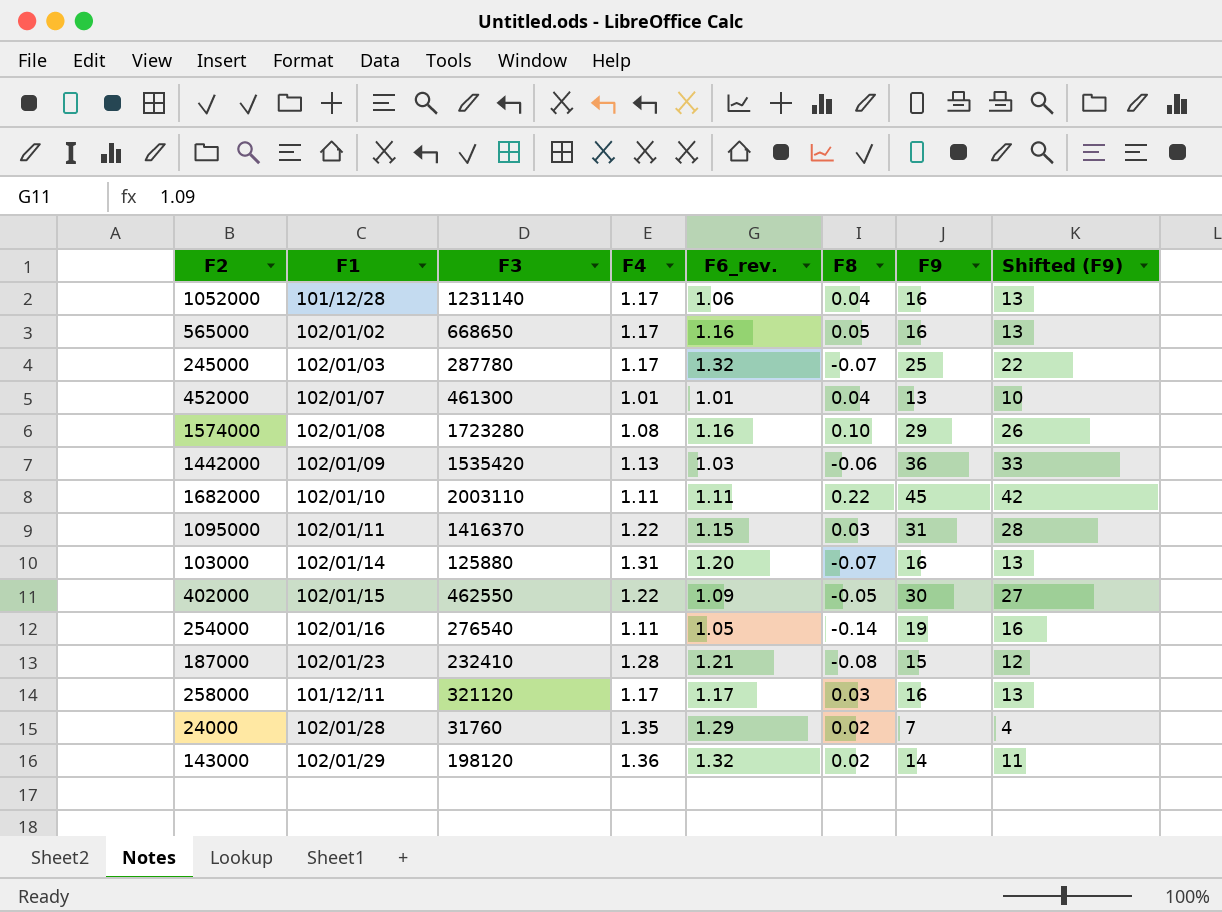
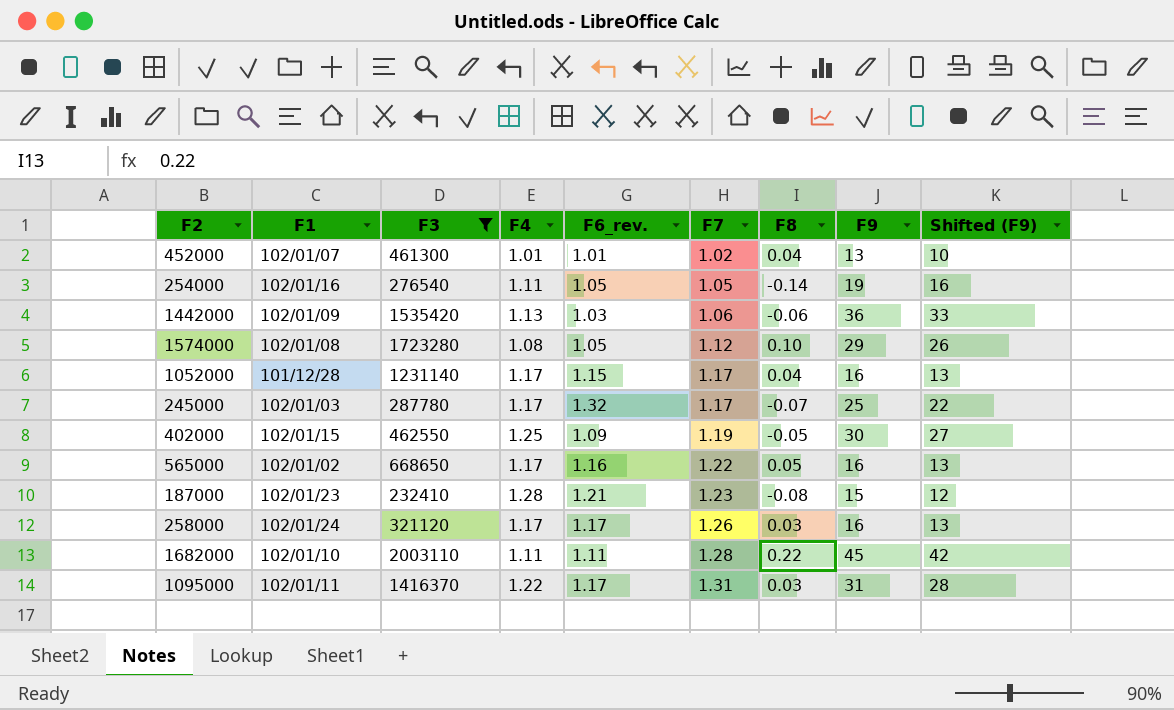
filter: none -> F3 >= 232410
row order: none -> F7 ascending
column F7 | position: none -> 6
1574000 | F6_rev.: 1.16 -> 1.05
1052000 | F6_rev.: 1.06 -> 1.15
402000 | F4: 1.22 -> 1.25
258000 | F1: 101/12/11 -> 102/01/24
1095000 | F6_rev.: 1.15 -> 1.17

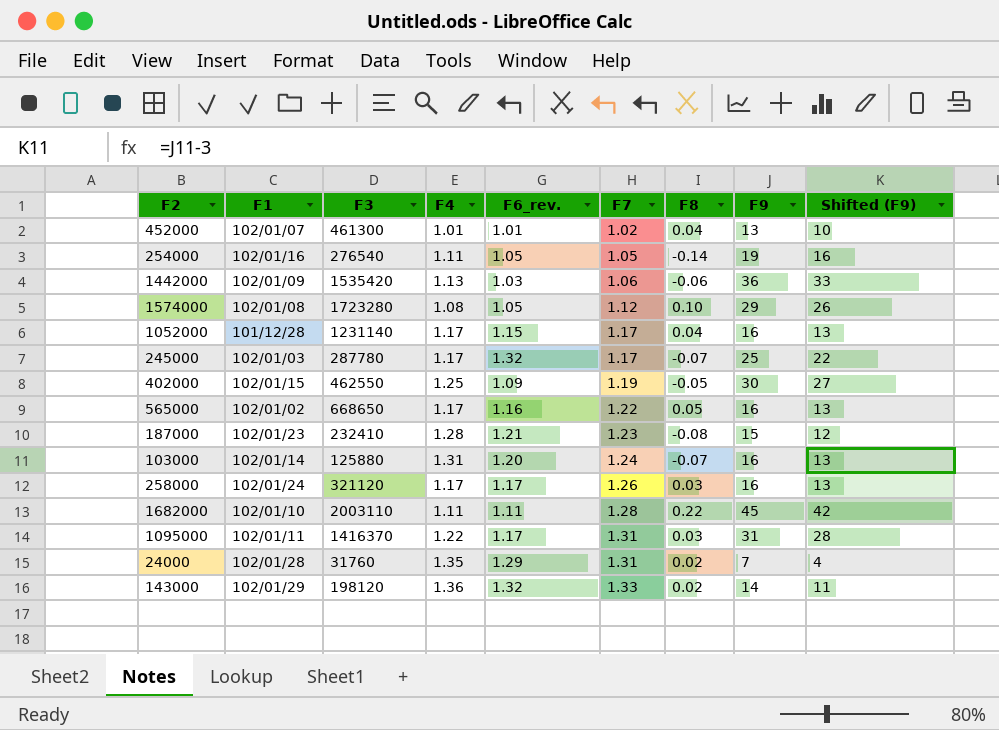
filter: F3 >= 232410 -> none

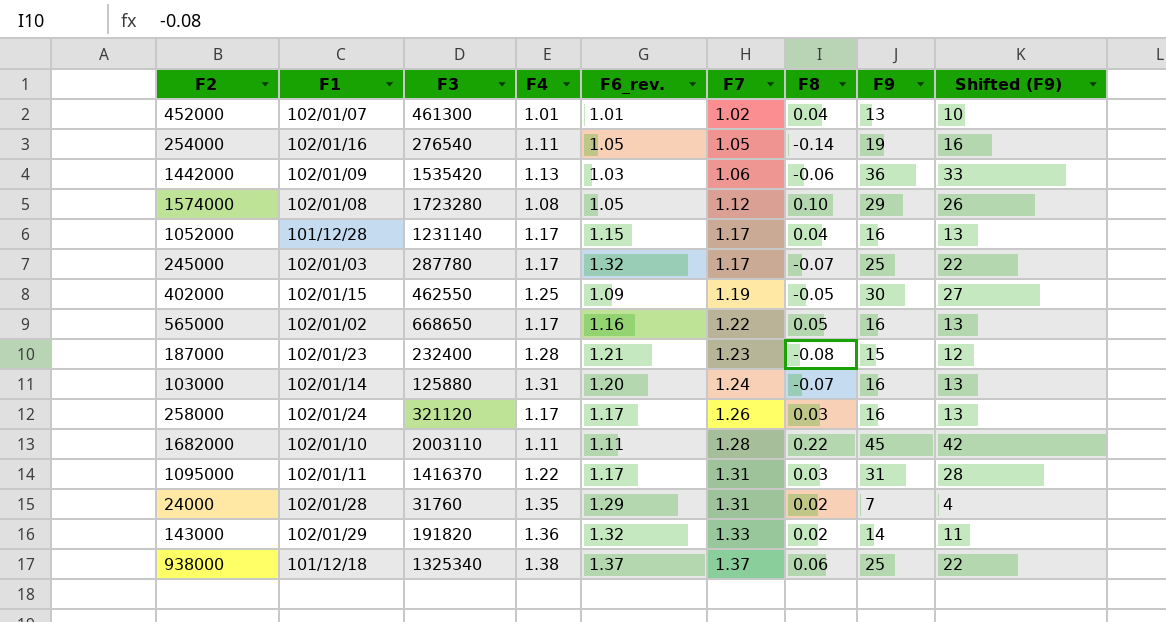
187000 | F3: 232410 -> 232400
143000 | F3: 198120 -> 191820
row 938000: none -> 101/12/18 | 1325340 | 1.38 | 1.37 | 1.37 | 0.06 | 25 | 22

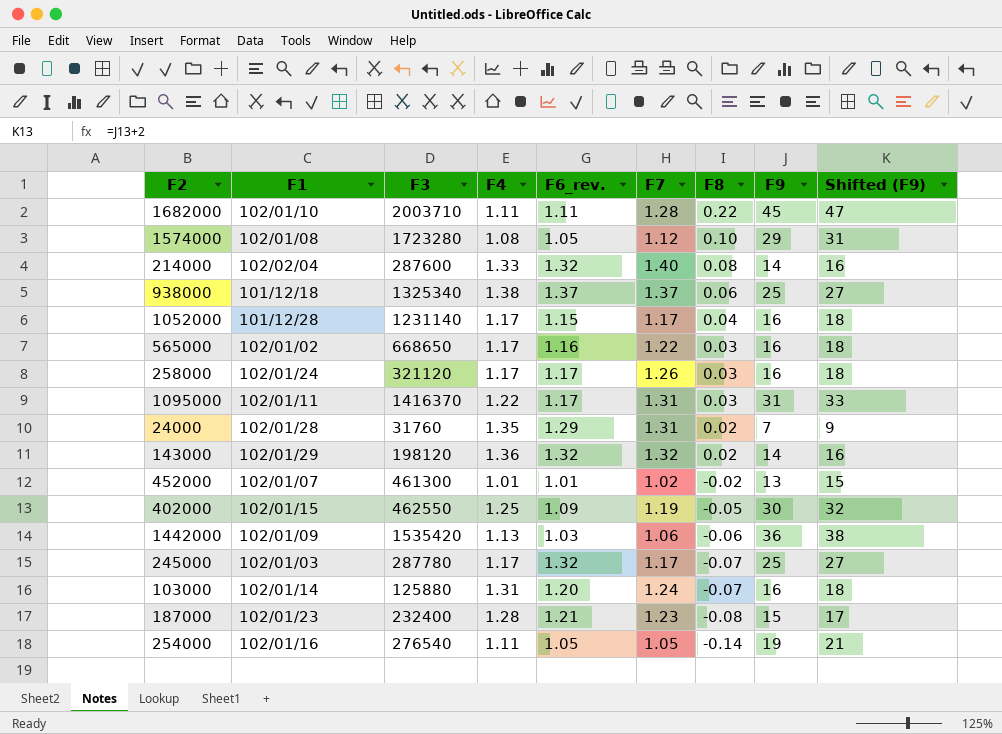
row order: F7 ascending -> F8 descending
column Shifted (F9) | formula: [F9] - 3 -> [F9] + 2
1682000 | F3: 2003110 -> 2003710
row 214000: none -> 102/02/04 | 287600 | 1.33 | 1.32 | 1.40 | 0.08 | 14 | 16
565000 | F8: 0.05 -> 0.03
143000 | F3: 191820 -> 198120
143000 | F7: 1.33 -> 1.32
452000 | F8: 0.04 -> -0.02

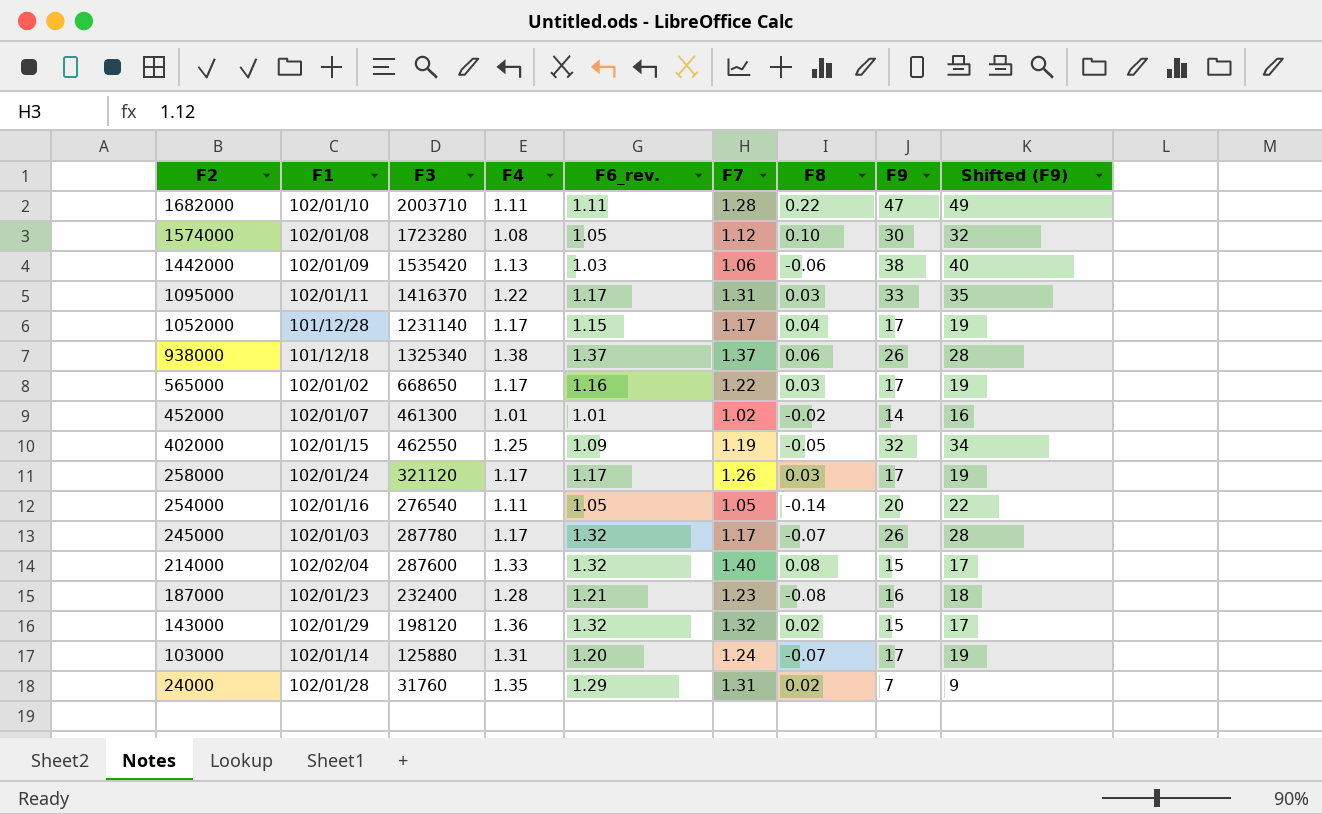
row order: F8 descending -> F2 descending
1682000 | F9: 45 -> 47
1682000 | Shifted (F9): 47 -> 49
1574000 | F9: 29 -> 30
1574000 | Shifted (F9): 31 -> 32
1442000 | F9: 36 -> 38
1442000 | Shifted (F9): 38 -> 40
1095000 | F9: 31 -> 33
1095000 | Shifted (F9): 33 -> 35
1052000 | F9: 16 -> 17
1052000 | Shifted (F9): 18 -> 19
938000 | F9: 25 -> 26
938000 | Shifted (F9): 27 -> 28
565000 | F9: 16 -> 17
565000 | Shifted (F9): 18 -> 19
452000 | F9: 13 -> 14
452000 | Shifted (F9): 15 -> 16
402000 | F9: 30 -> 32
402000 | Shifted (F9): 32 -> 34
258000 | F9: 16 -> 17
258000 | Shifted (F9): 18 -> 19
254000 | F9: 19 -> 20
254000 | Shifted (F9): 21 -> 22
245000 | F9: 25 -> 26
245000 | Shifted (F9): 27 -> 28
214000 | F9: 14 -> 15
214000 | Shifted (F9): 16 -> 17
187000 | F9: 15 -> 16
187000 | Shifted (F9): 17 -> 18
143000 | F9: 14 -> 15
143000 | Shifted (F9): 16 -> 17
103000 | F9: 16 -> 17
103000 | Shifted (F9): 18 -> 19

